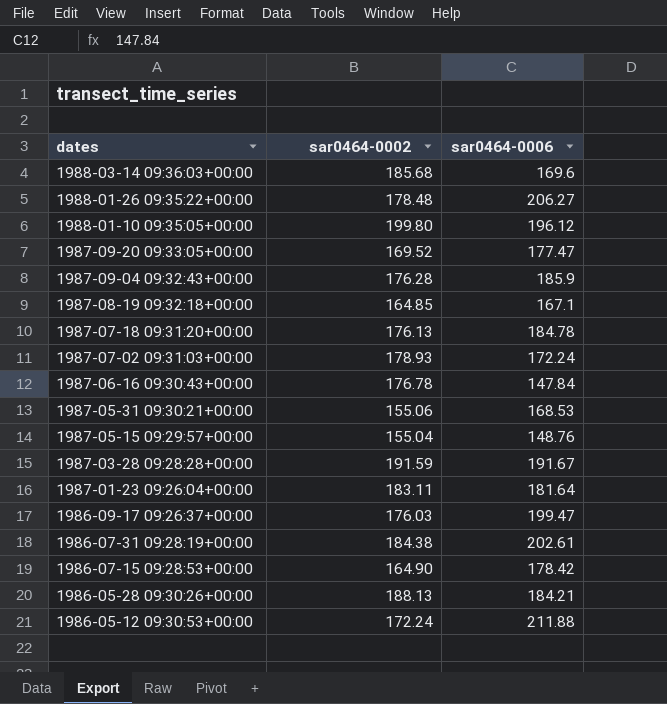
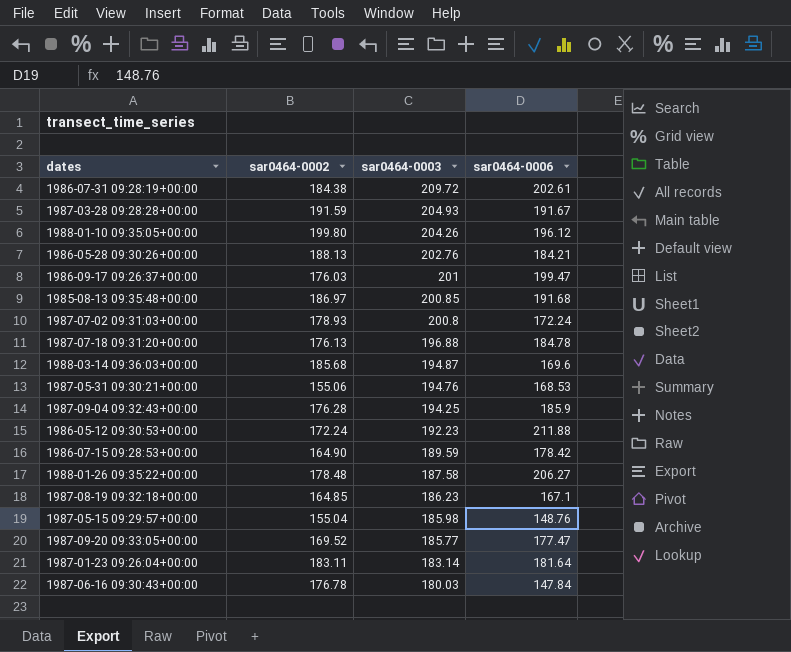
row order: dates descending -> sar0464-0003 descending
column sar0464-0003 | position: none -> 3
row 1985-08-13 09:35:48+00:00: none -> 186.97 | 200.85 | 191.68

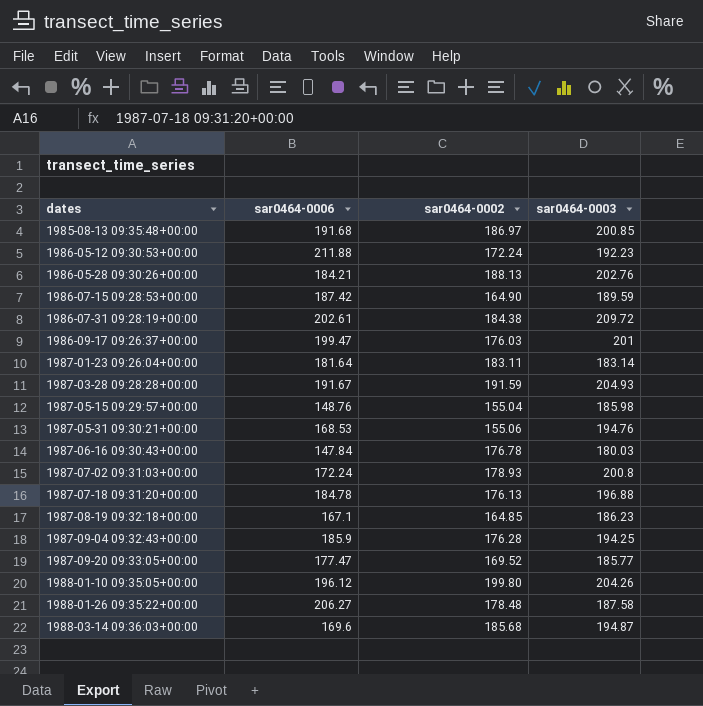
row order: sar0464-0003 descending -> dates ascending
column sar0464-0006 | position: 4 -> 2
1986-07-15 09:28:53+00:00 | sar0464-0006: 178.42 -> 187.42

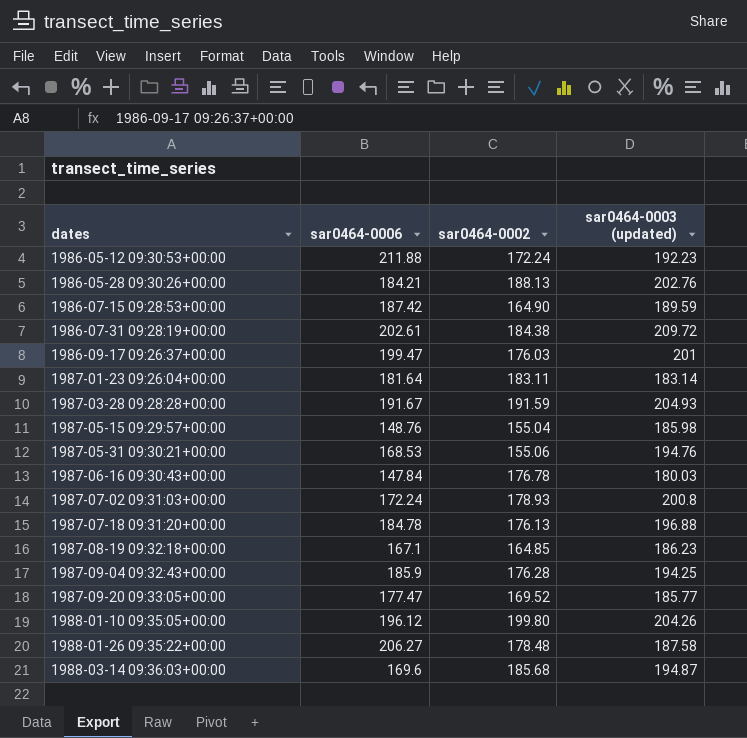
column name: sar0464-0003 -> sar0464-0003 (updated)
row 1985-08-13 09:35:48+00:00: 191.68 | 186.97 | 200.85 -> none

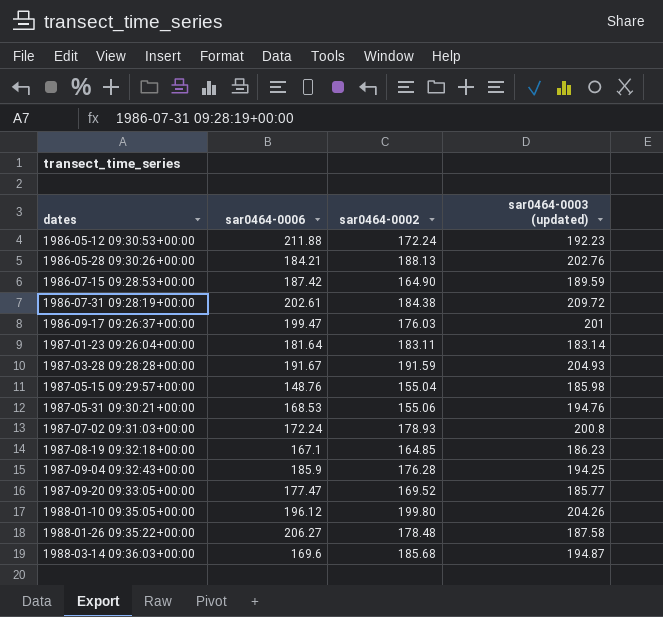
row 1987-06-16 09:30:43+00:00: 147.84 | 176.78 | 180.03 -> none
row 1987-07-18 09:31:20+00:00: 184.78 | 176.13 | 196.88 -> none

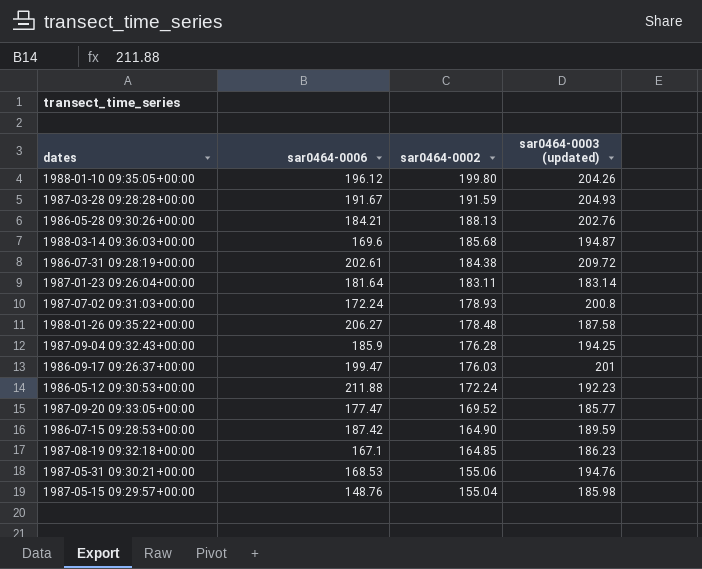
row order: dates ascending -> sar0464-0002 descending

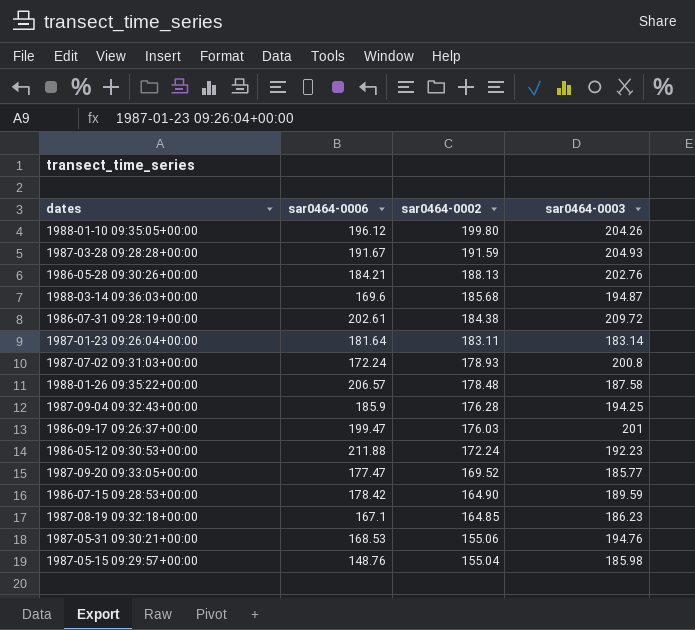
column name: sar0464-0003 (updated) -> sar0464-0003
1988-01-26 09:35:22+00:00 | sar0464-0006: 206.27 -> 206.57
1986-07-15 09:28:53+00:00 | sar0464-0006: 187.42 -> 178.42

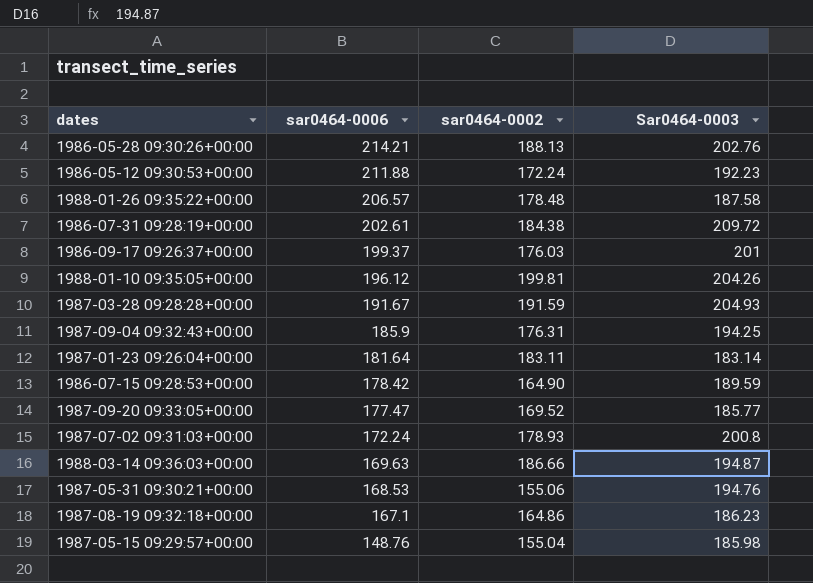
row order: sar0464-0002 descending -> sar0464-0006 descending
column name: sar0464-0003 -> Sar0464-0003
1986-05-28 09:30:26+00:00 | sar0464-0006: 184.21 -> 214.21
1986-09-17 09:26:37+00:00 | sar0464-0006: 199.47 -> 199.37
1988-01-10 09:35:05+00:00 | sar0464-0002: 199.80 -> 199.81
1987-09-04 09:32:43+00:00 | sar0464-0002: 176.28 -> 176.31
1988-03-14 09:36:03+00:00 | sar0464-0006: 169.6 -> 169.63
1988-03-14 09:36:03+00:00 | sar0464-0002: 185.68 -> 186.66
1987-08-19 09:32:18+00:00 | sar0464-0002: 164.85 -> 164.86

